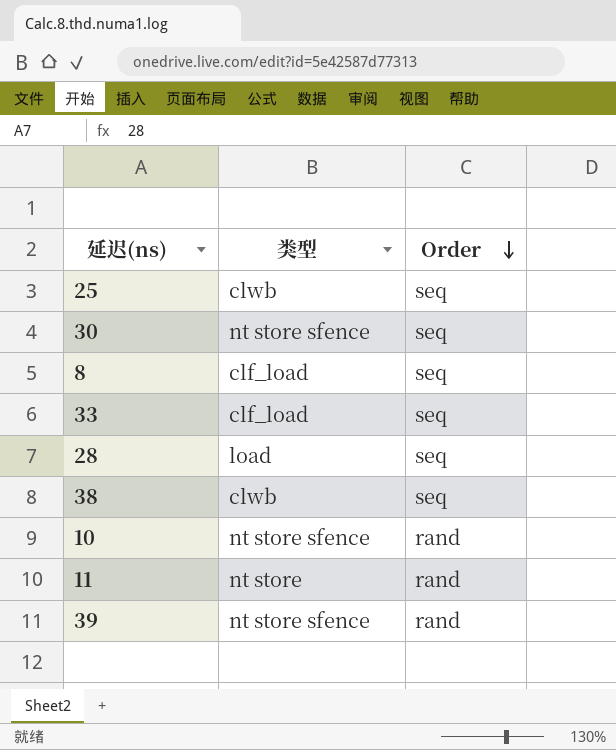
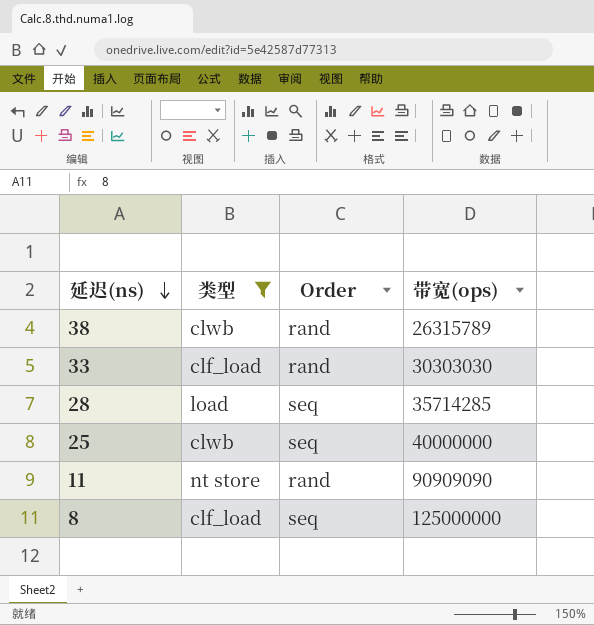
filter: none -> 类型 != nt store sfence
row order: Order descending -> 延迟(ns) descending
column 带宽(ops) | position: none -> 4
38 | Order: seq -> rand
33 | Order: seq -> rand

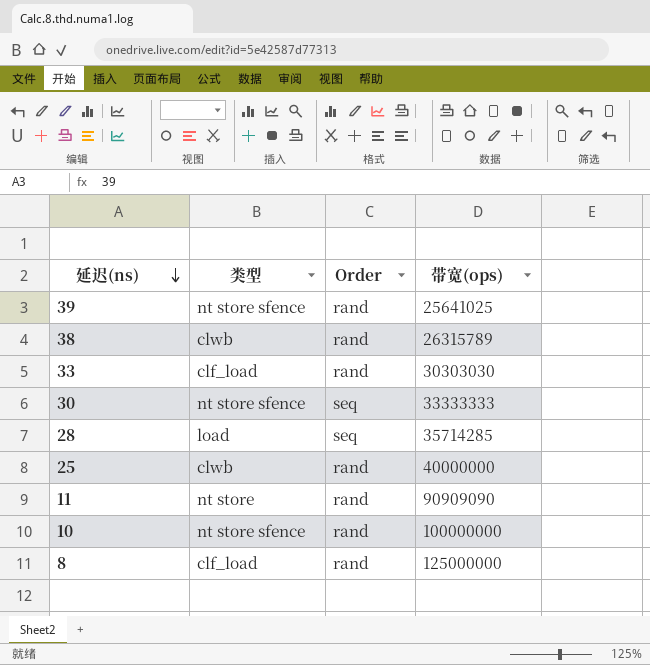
filter: 类型 != nt store sfence -> none
25 | Order: seq -> rand
8 | Order: seq -> rand

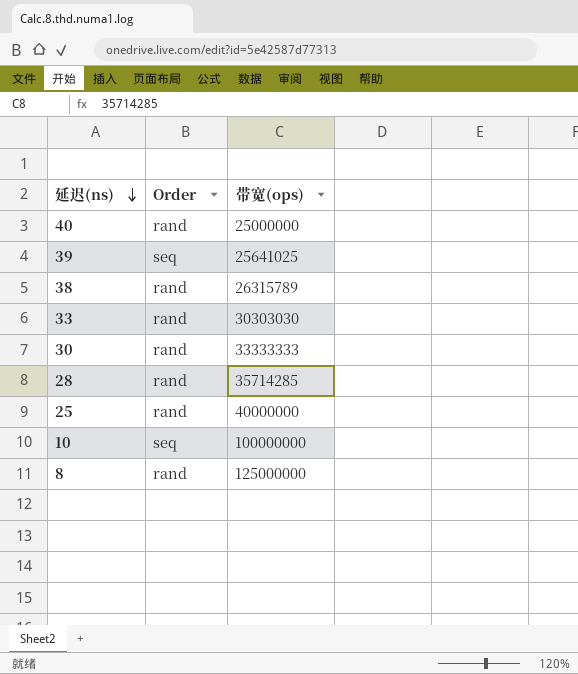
column 类型 | position: 2 -> none
row 11: nt store | rand | 90909090 -> none
row 40: none -> rand | 25000000
39 | Order: rand -> seq
30 | Order: seq -> rand
28 | Order: seq -> rand
10 | Order: rand -> seq

